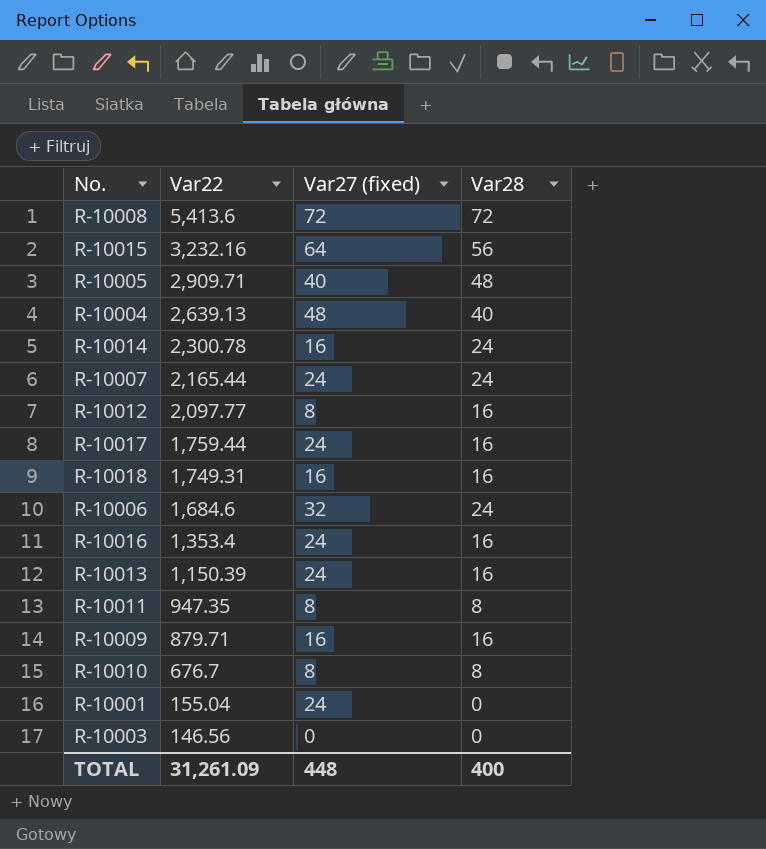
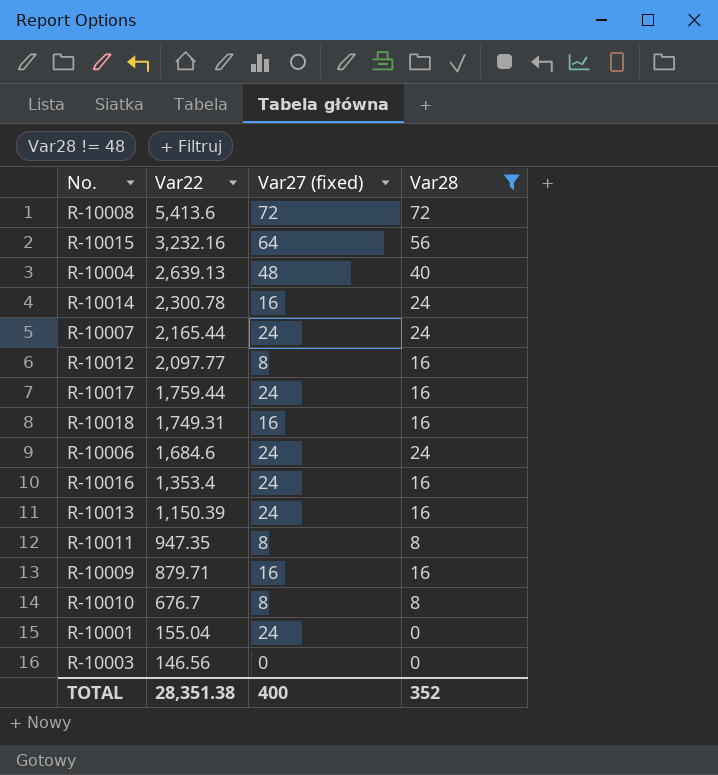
filter: none -> Var28 != 48
R-10006 | Var27 (fixed): 32 -> 24
TOTAL | Var22: 31,261.09 -> 28,351.38
TOTAL | Var27 (fixed): 448 -> 400
TOTAL | Var28: 400 -> 352

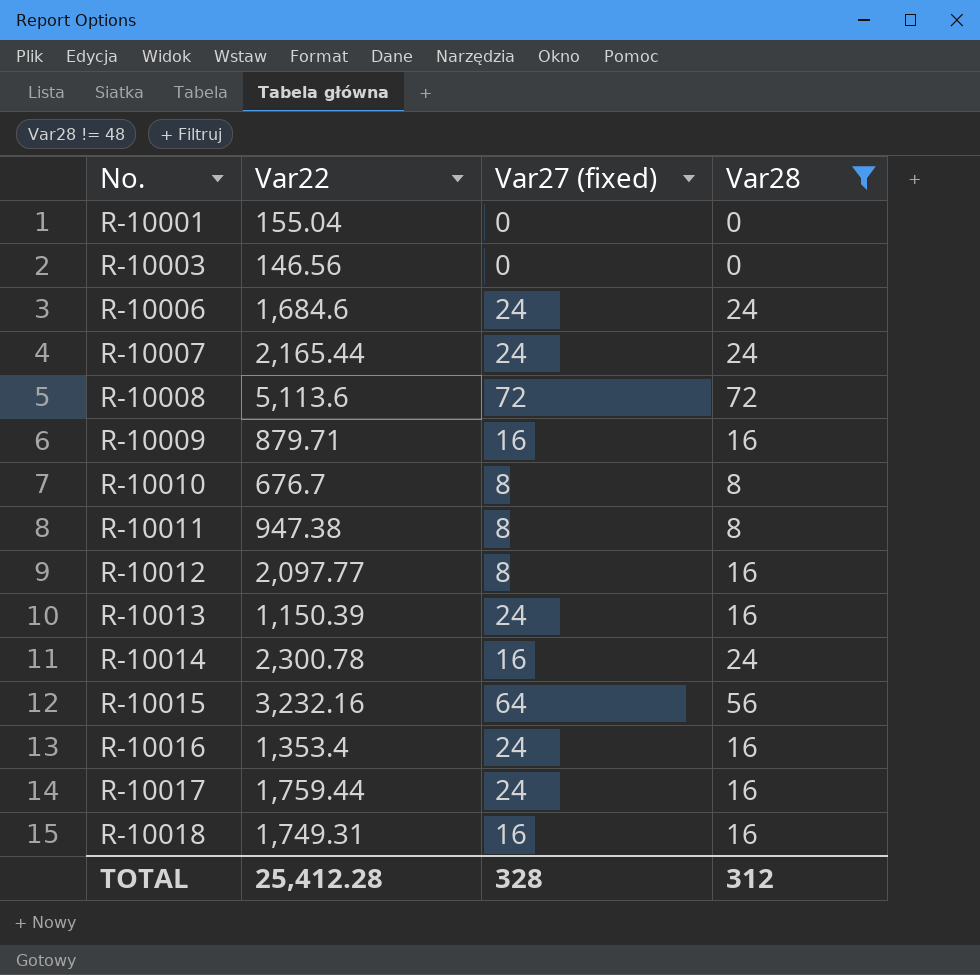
row order: Var22 descending -> No. ascending
row R-10004: 2,639.13 | 48 | 40 -> none
R-10001 | Var27 (fixed): 24 -> 0
R-10008 | Var22: 5,413.6 -> 5,113.6
R-10011 | Var22: 947.35 -> 947.38
TOTAL | Var22: 28,351.38 -> 25,412.28
TOTAL | Var27 (fixed): 400 -> 328
TOTAL | Var28: 352 -> 312

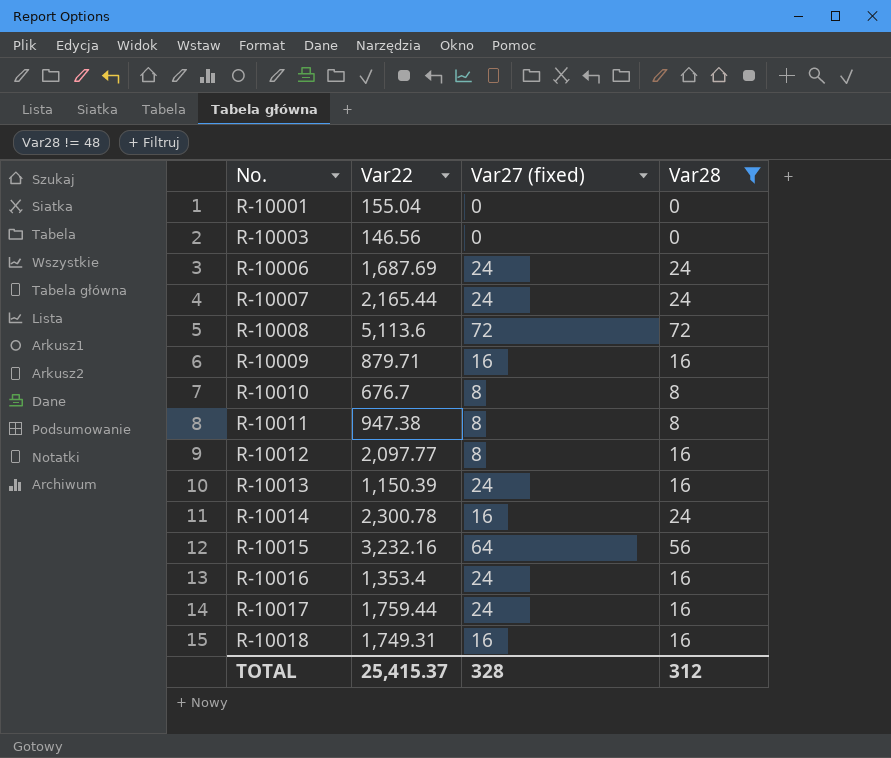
R-10006 | Var22: 1,684.6 -> 1,687.69
TOTAL | Var22: 25,412.28 -> 25,415.37

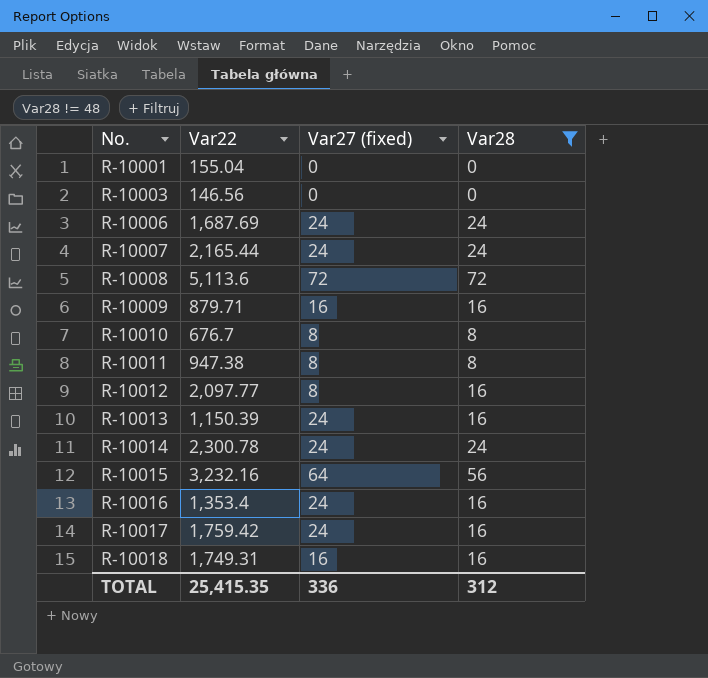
R-10014 | Var27 (fixed): 16 -> 24
R-10017 | Var22: 1,759.44 -> 1,759.42
TOTAL | Var22: 25,415.37 -> 25,415.35
TOTAL | Var27 (fixed): 328 -> 336

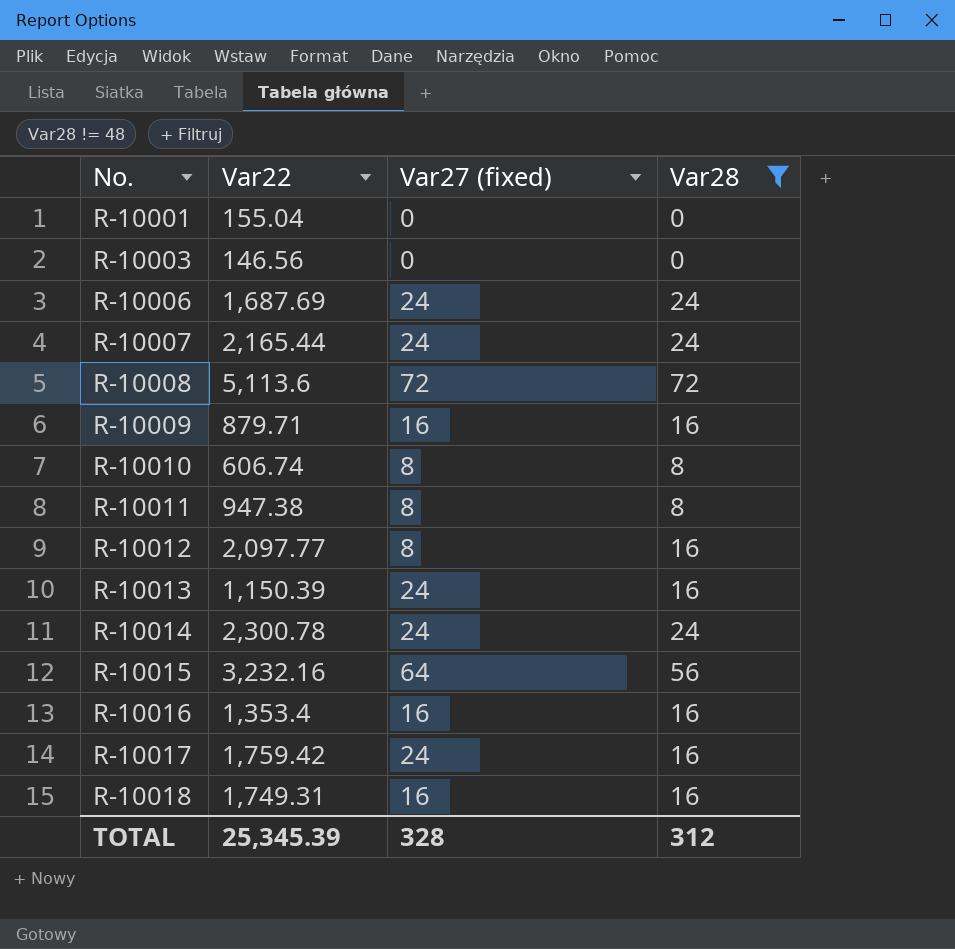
R-10010 | Var22: 676.7 -> 606.74
R-10016 | Var27 (fixed): 24 -> 16
TOTAL | Var22: 25,415.35 -> 25,345.39
TOTAL | Var27 (fixed): 336 -> 328

